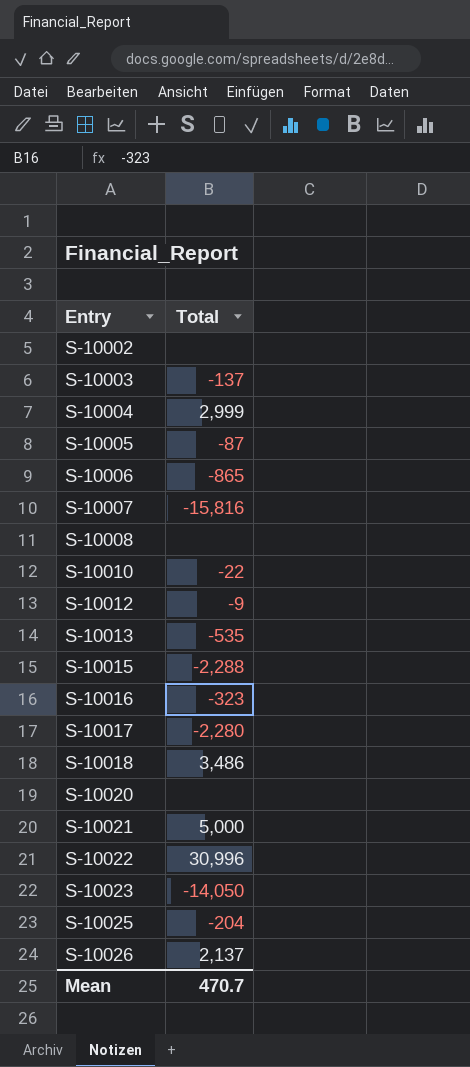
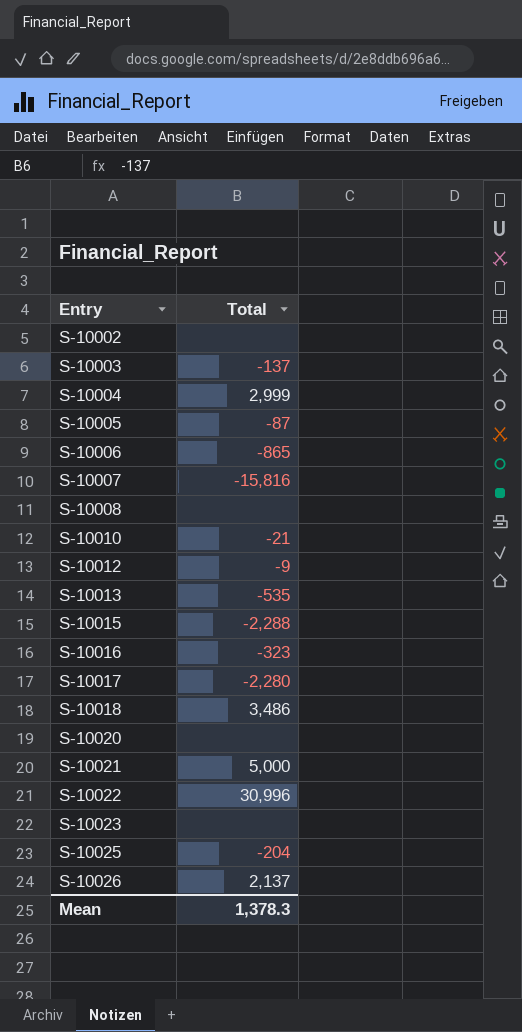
S-10010 | Total: -22 -> -21
S-10023 | Total: -14,050 -> none
Mean | Total: 470.7 -> 1,378.3

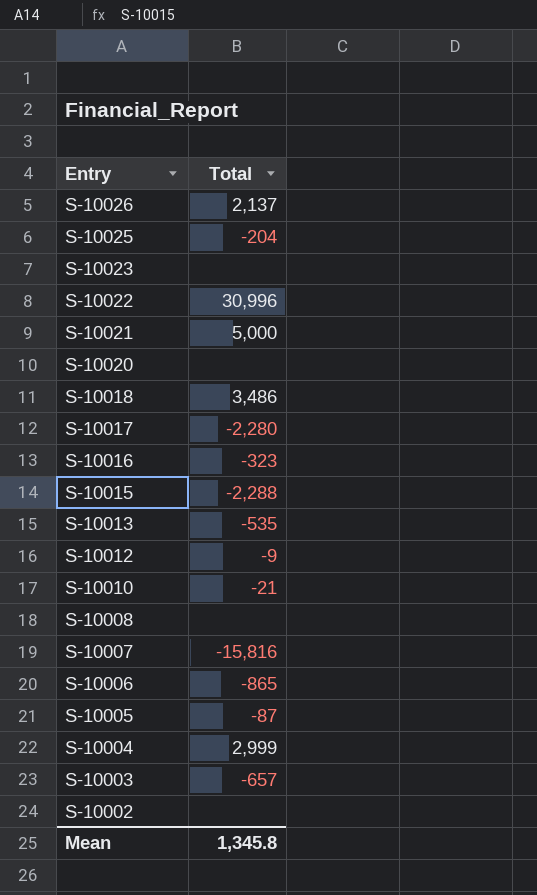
row order: Entry ascending -> Entry descending
S-10003 | Total: -137 -> -657
Mean | Total: 1,378.3 -> 1,345.8

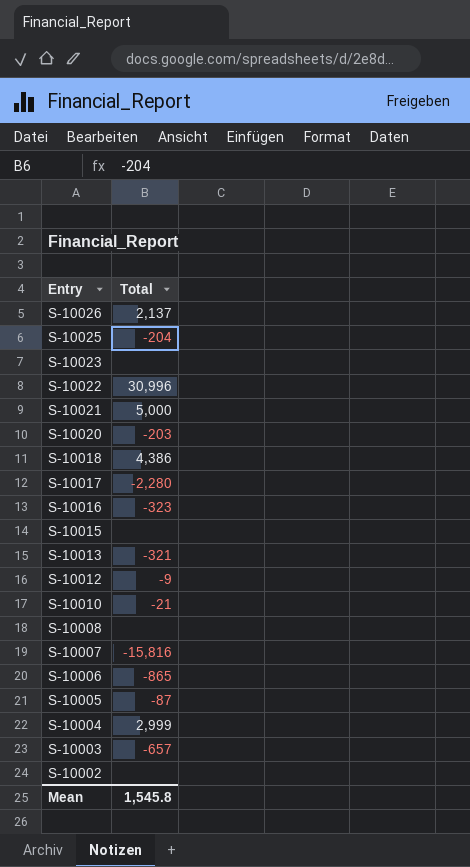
S-10020 | Total: none -> -203
S-10018 | Total: 3,486 -> 4,386
S-10015 | Total: -2,288 -> none
S-10013 | Total: -535 -> -321
Mean | Total: 1,345.8 -> 1,545.8

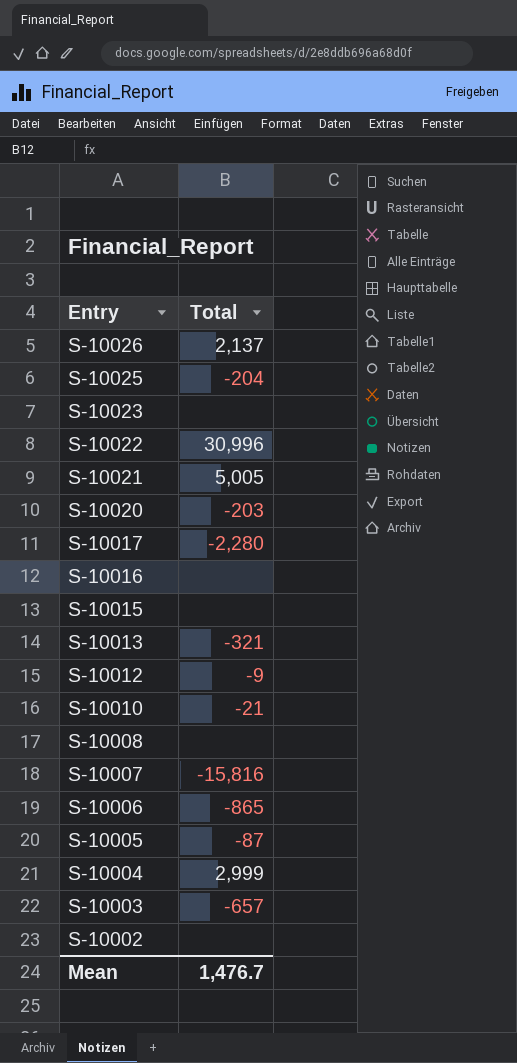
row S-10018: 4,386 -> none
S-10021 | Total: 5,000 -> 5,005
S-10016 | Total: -323 -> none
Mean | Total: 1,545.8 -> 1,476.7

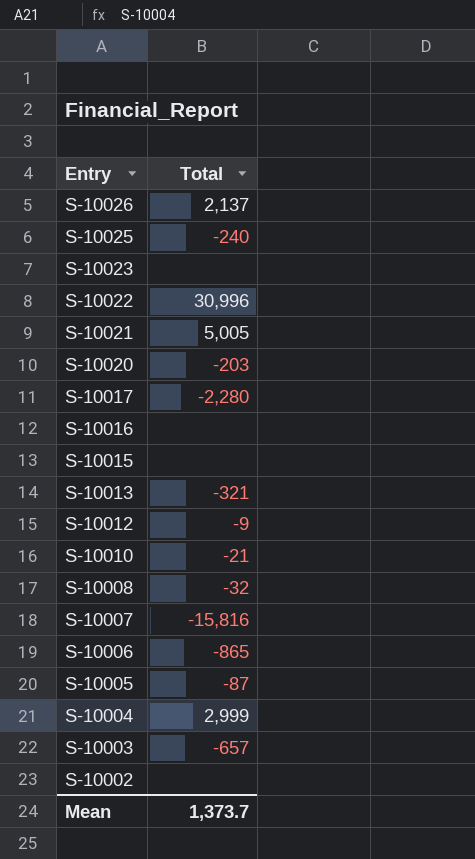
S-10025 | Total: -204 -> -240
S-10008 | Total: none -> -32
Mean | Total: 1,476.7 -> 1,373.7

